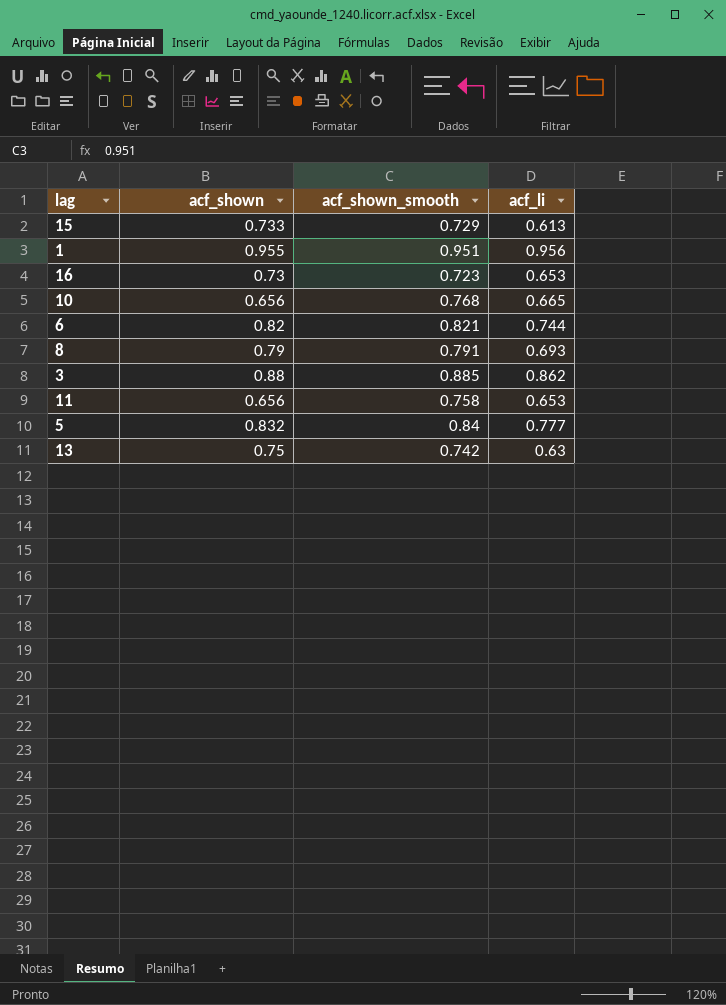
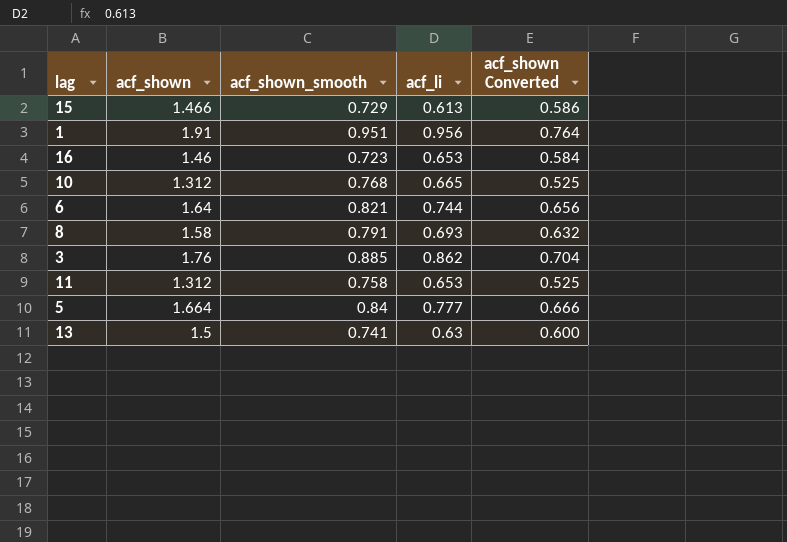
column acf_shown Converted | formula: none -> [acf_shown] * 0.4
15 | acf_shown: 0.733 -> 1.466
1 | acf_shown: 0.955 -> 1.91
16 | acf_shown: 0.73 -> 1.46
10 | acf_shown: 0.656 -> 1.312
6 | acf_shown: 0.82 -> 1.64
8 | acf_shown: 0.79 -> 1.58
3 | acf_shown: 0.88 -> 1.76
11 | acf_shown: 0.656 -> 1.312
5 | acf_shown: 0.832 -> 1.664
13 | acf_shown: 0.75 -> 1.5
13 | acf_shown_smooth: 0.742 -> 0.741

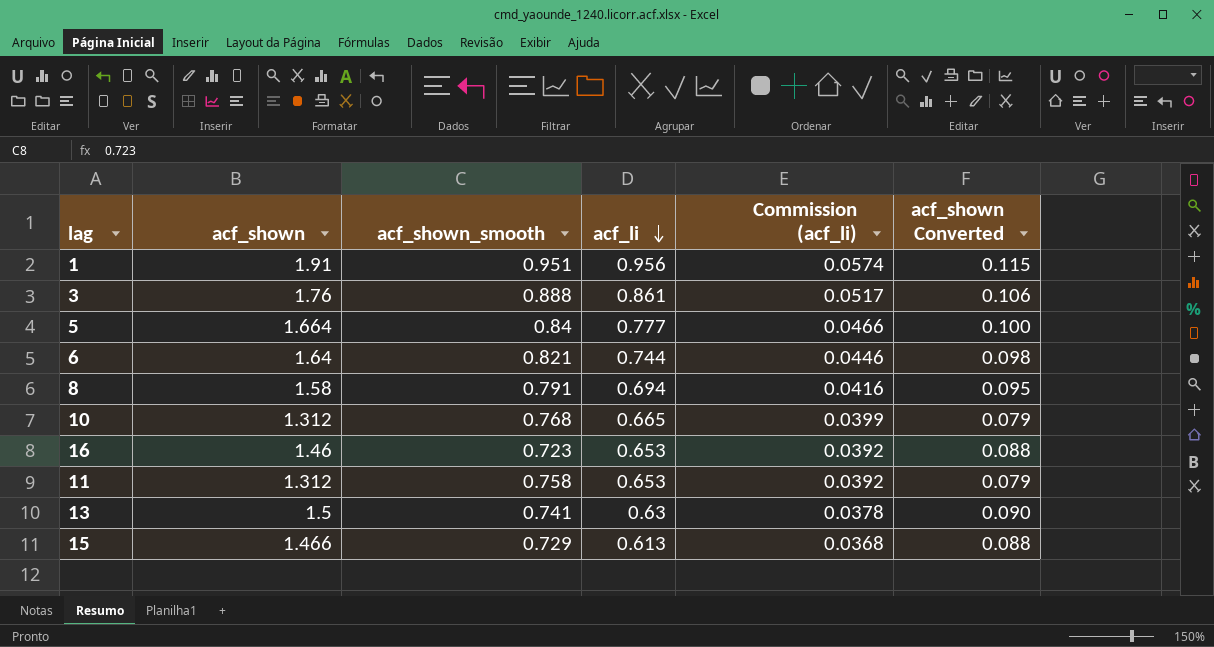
row order: none -> acf_li descending
column Commission (acf_li) | formula: none -> [acf_li] * 0.06
column acf_shown Converted | formula: [acf_shown] * 0.4 -> [acf_shown] * 0.06
3 | acf_shown_smooth: 0.885 -> 0.888
3 | acf_li: 0.862 -> 0.861
8 | acf_li: 0.693 -> 0.694

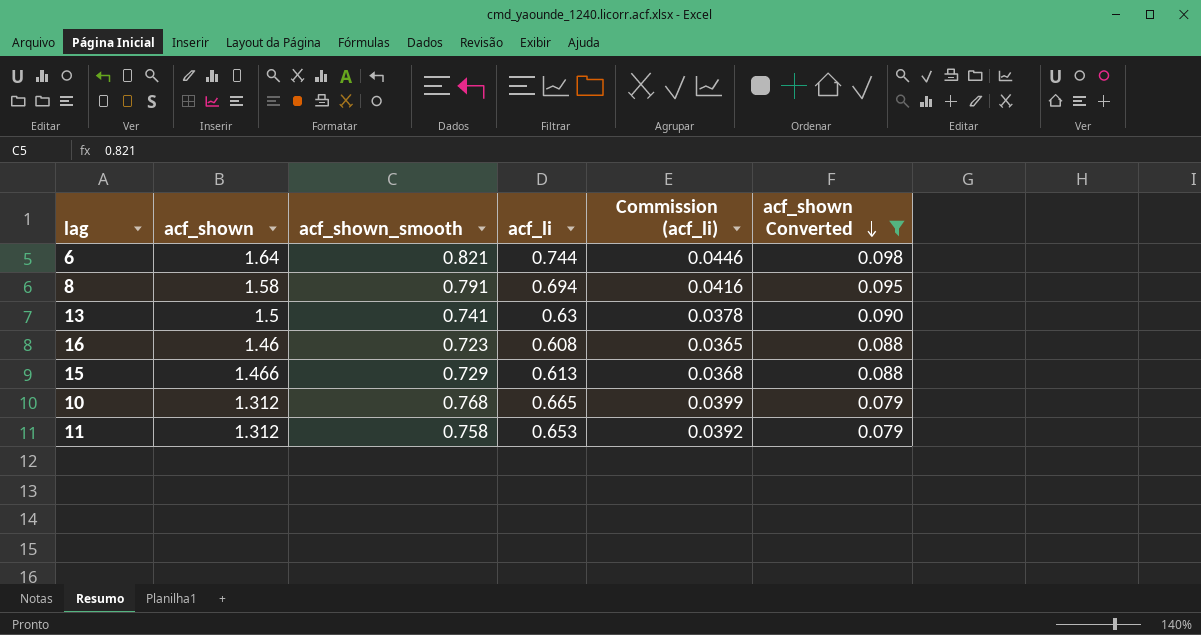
filter: none -> acf_shown Converted <= 0.098
row order: acf_li descending -> acf_shown Converted descending
16 | acf_li: 0.653 -> 0.608
16 | Commission (acf_li): 0.0392 -> 0.0365

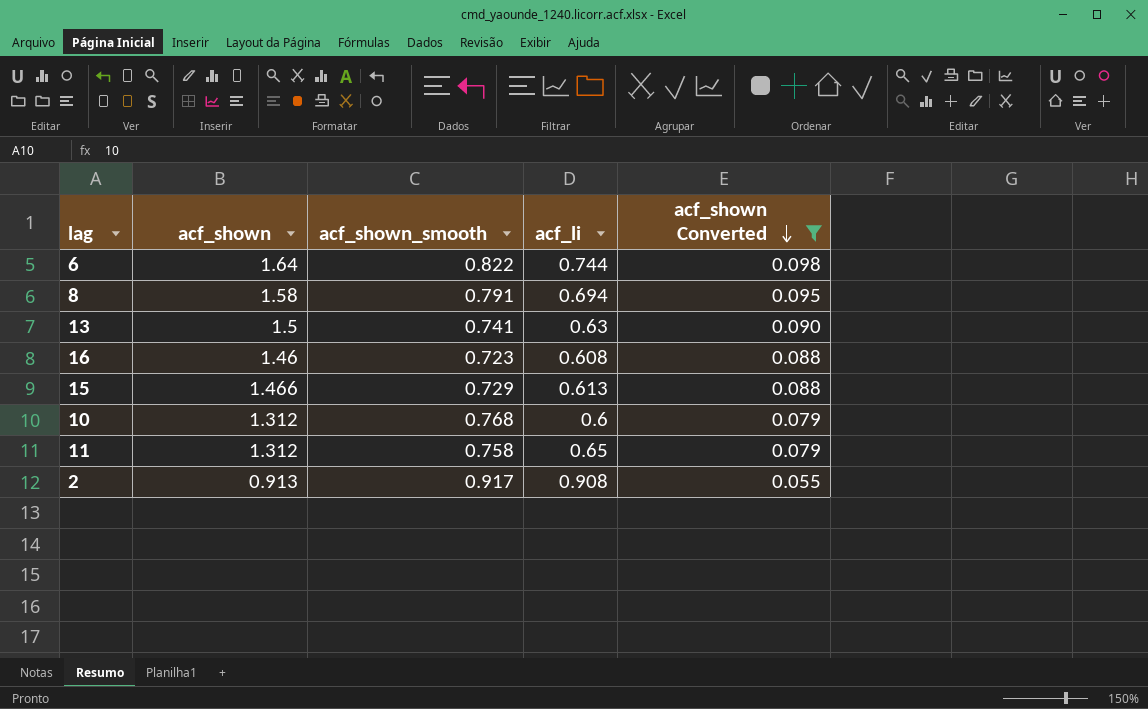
column Commission (acf_li) | formula: [acf_li] * 0.06 -> none
6 | acf_shown_smooth: 0.821 -> 0.822
10 | acf_li: 0.665 -> 0.6
11 | acf_li: 0.653 -> 0.65
row 2: none -> 0.913 | 0.917 | 0.908 | 0.055

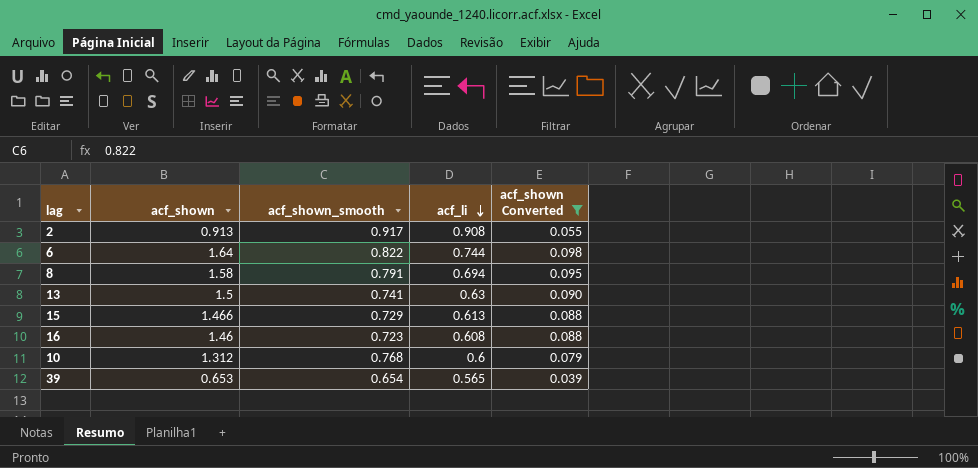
row order: acf_shown Converted descending -> acf_li descending
row 11: 1.312 | 0.758 | 0.65 | 0.079 -> none
row 39: none -> 0.653 | 0.654 | 0.565 | 0.039

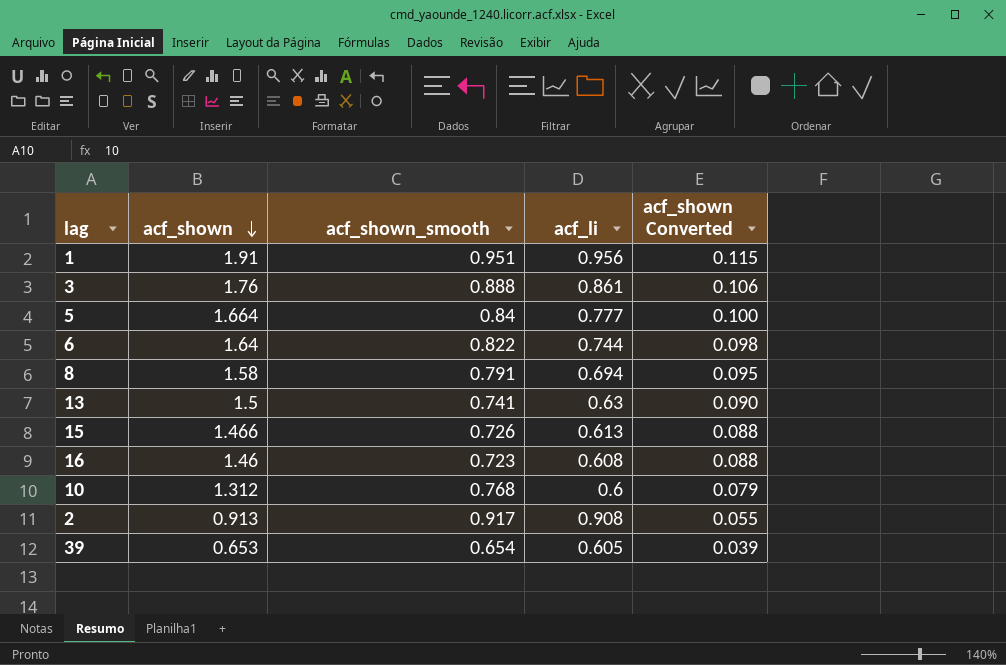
filter: acf_shown Converted <= 0.098 -> none
row order: acf_li descending -> acf_shown descending
15 | acf_shown_smooth: 0.729 -> 0.726
39 | acf_li: 0.565 -> 0.605

